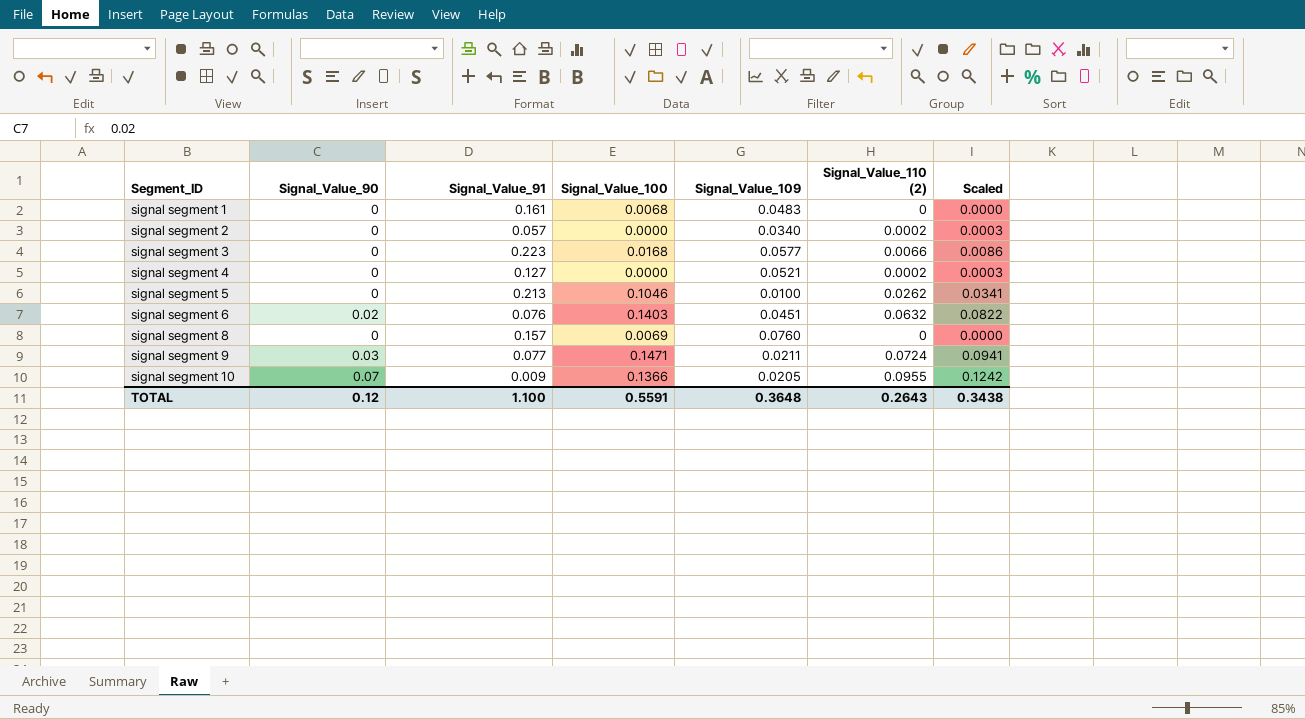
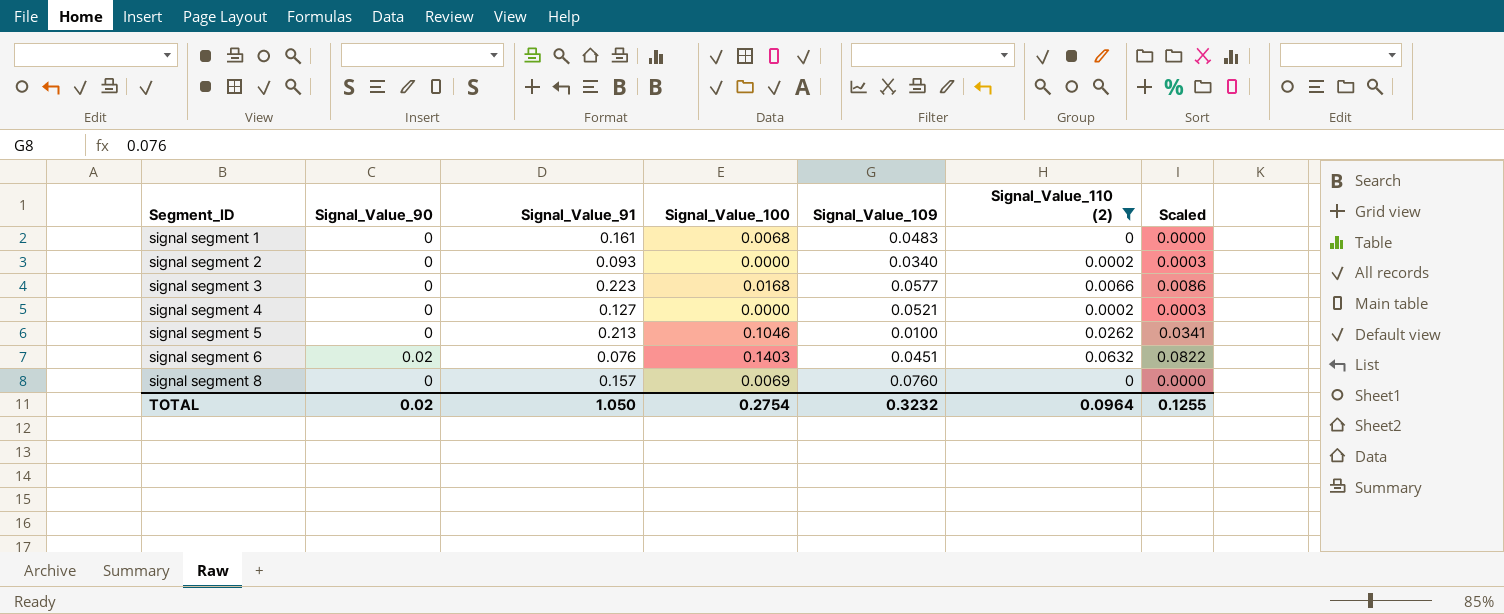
filter: none -> Signal_Value_110 (2) <= 0.0632
signal segment 2 | Signal_Value_91: 0.057 -> 0.093
TOTAL | Signal_Value_90: 0.12 -> 0.02
TOTAL | Signal_Value_91: 1.100 -> 1.050
TOTAL | Signal_Value_100: 0.5591 -> 0.2754
TOTAL | Signal_Value_109: 0.3648 -> 0.3232
TOTAL | Signal_Value_110 (2): 0.2643 -> 0.0964
TOTAL | Scaled: 0.3438 -> 0.1255

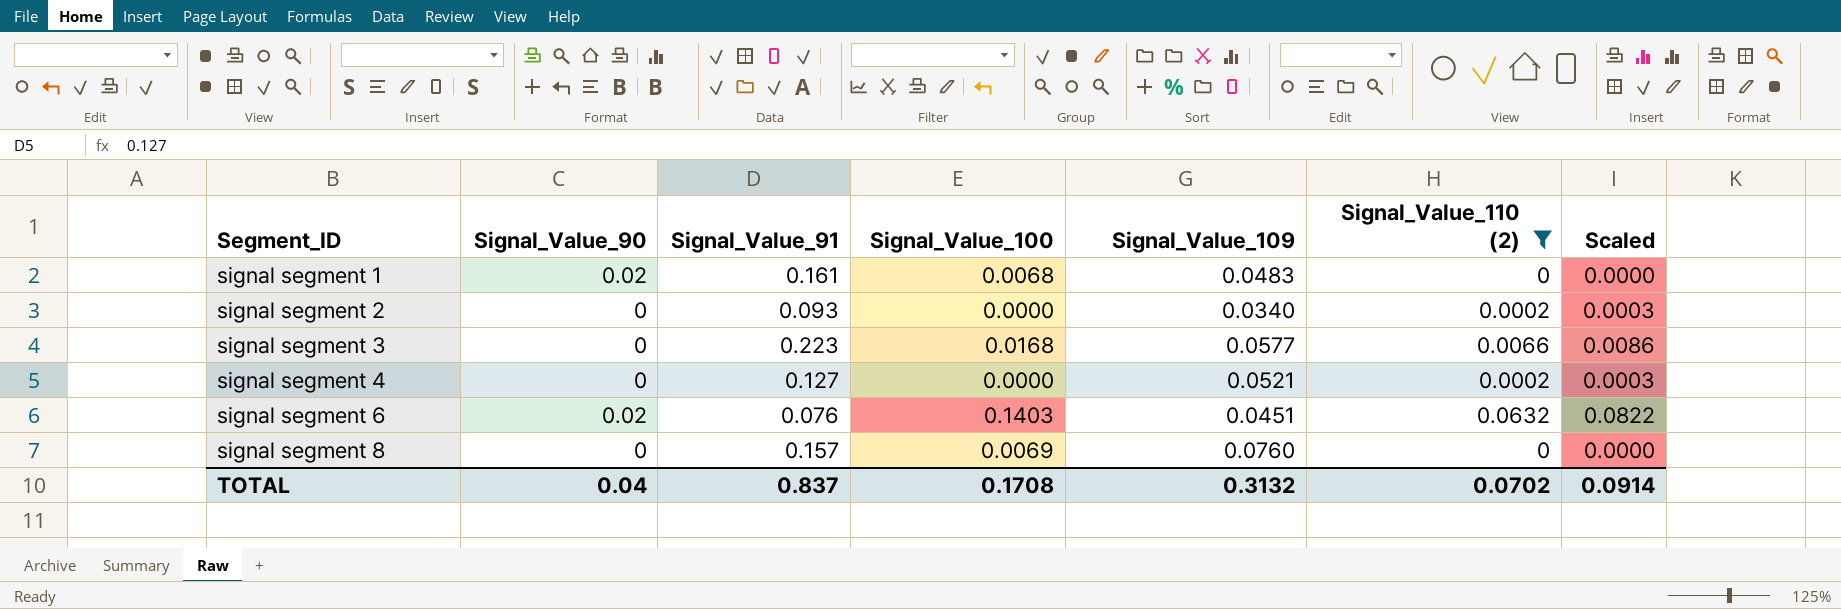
row signal segment 5: 0 | 0.213 | 0.1046 | 0.0100 | 0.0262 | 0.0341 -> none
signal segment 1 | Signal_Value_90: 0 -> 0.02
TOTAL | Signal_Value_90: 0.02 -> 0.04
TOTAL | Signal_Value_91: 1.050 -> 0.837
TOTAL | Signal_Value_100: 0.2754 -> 0.1708
TOTAL | Signal_Value_109: 0.3232 -> 0.3132
TOTAL | Signal_Value_110 (2): 0.0964 -> 0.0702
TOTAL | Scaled: 0.1255 -> 0.0914

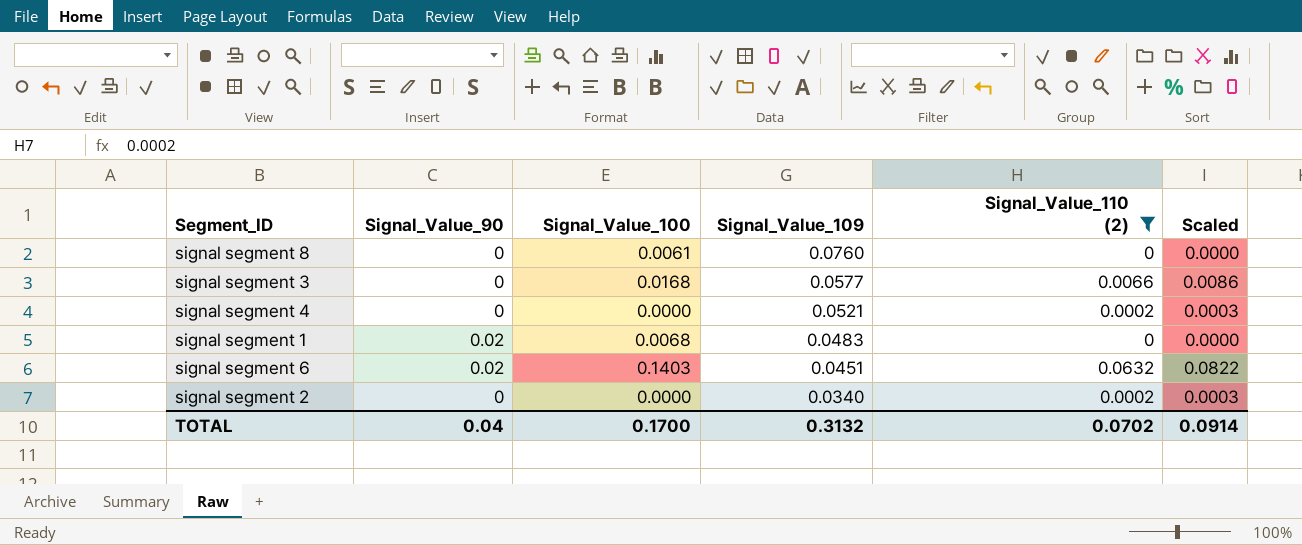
row order: Segment_ID ascending -> Signal_Value_109 descending
column Signal_Value_91 | position: 3 -> none
signal segment 8 | Signal_Value_100: 0.0069 -> 0.0061
TOTAL | Signal_Value_100: 0.1708 -> 0.1700

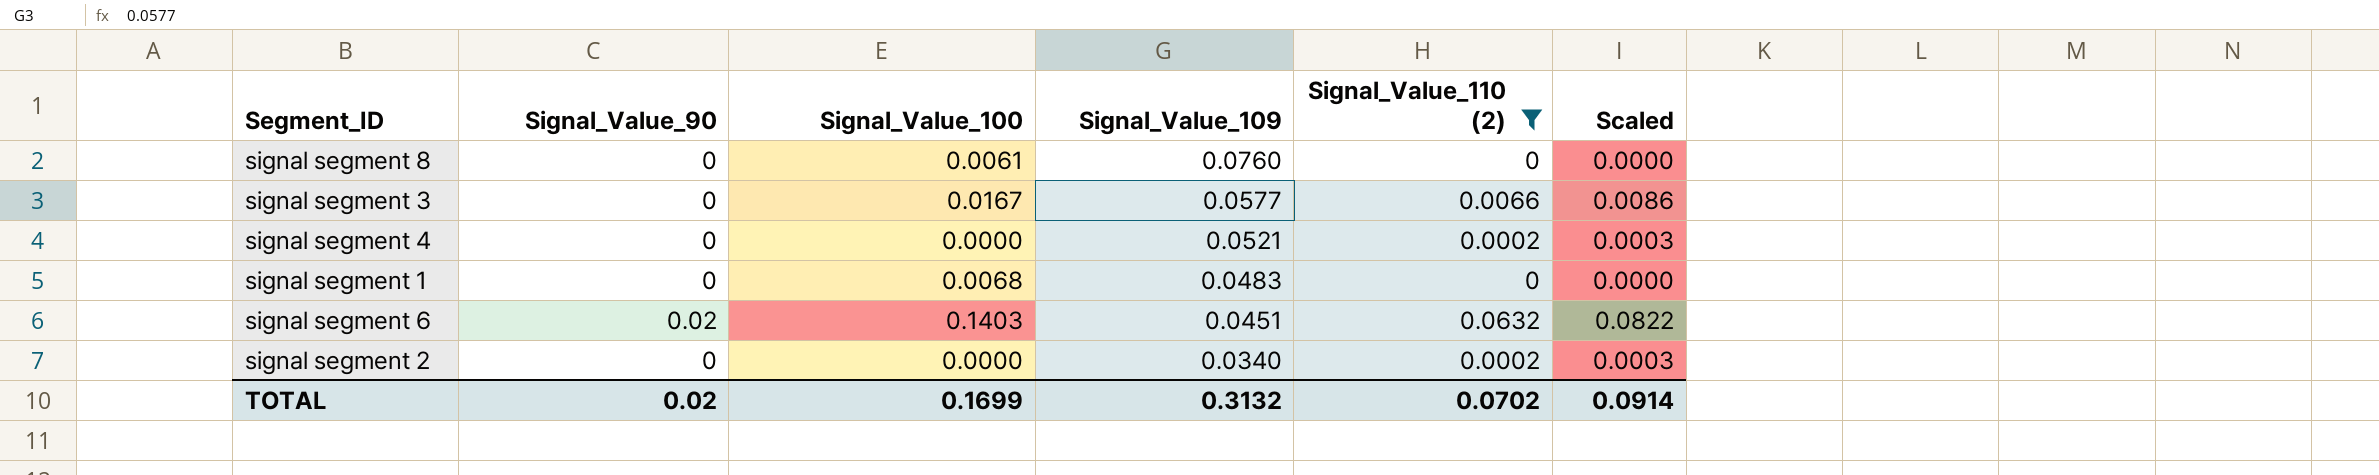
signal segment 3 | Signal_Value_100: 0.0168 -> 0.0167
signal segment 1 | Signal_Value_90: 0.02 -> 0
TOTAL | Signal_Value_90: 0.04 -> 0.02
TOTAL | Signal_Value_100: 0.1700 -> 0.1699

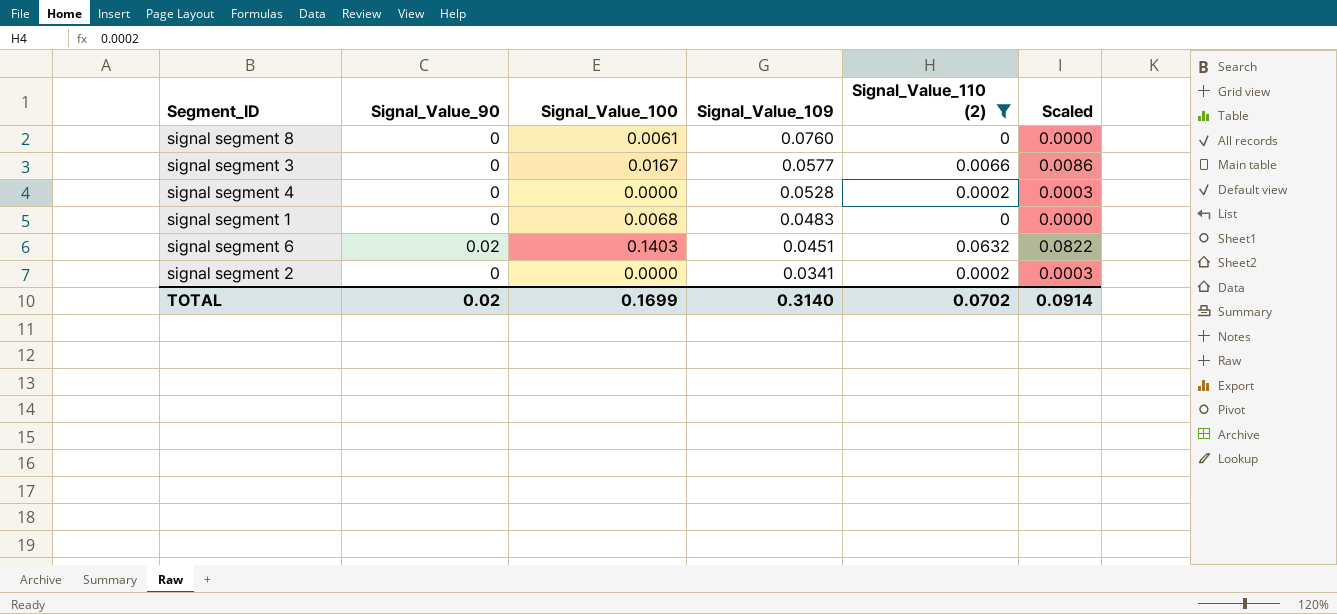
signal segment 4 | Signal_Value_109: 0.0521 -> 0.0528
signal segment 2 | Signal_Value_109: 0.0340 -> 0.0341
TOTAL | Signal_Value_109: 0.3132 -> 0.3140

